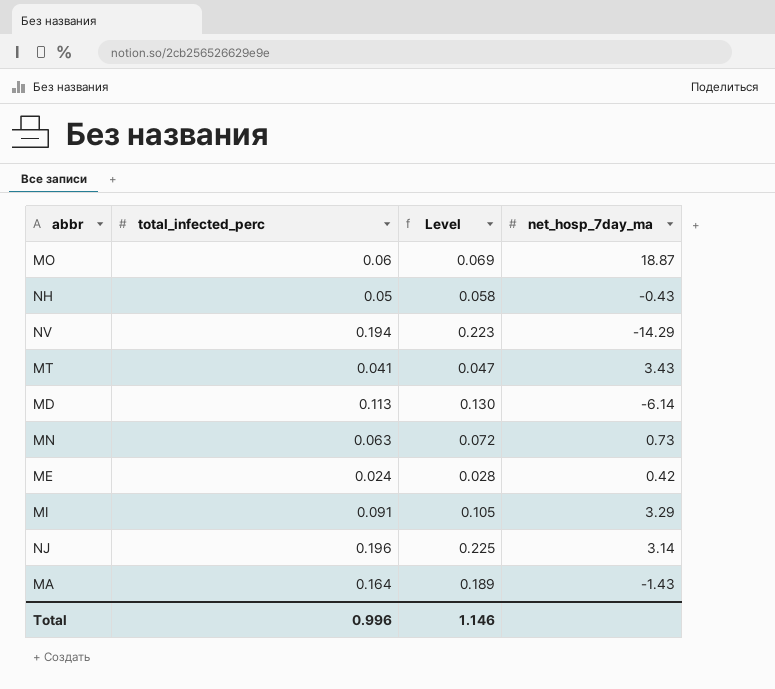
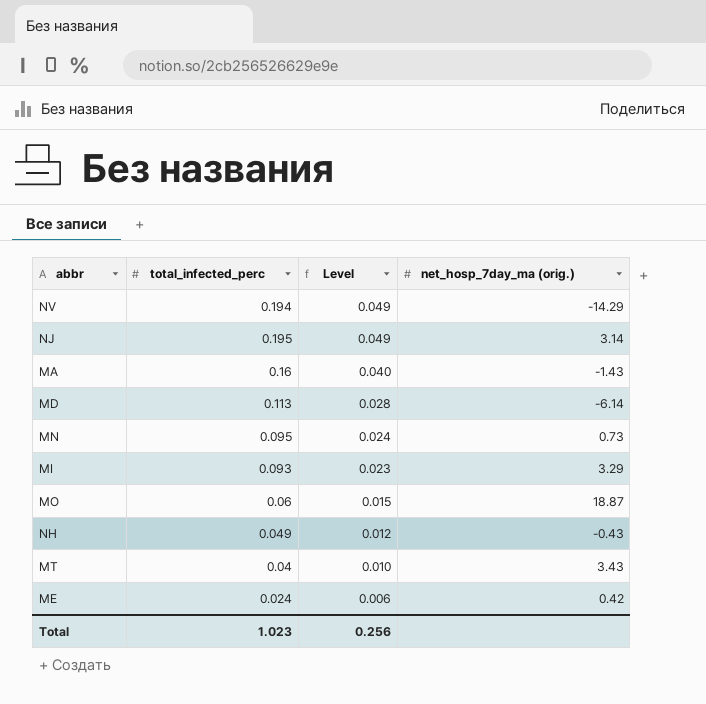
row order: none -> Level descending
column Level | formula: [total_infected_perc] * 1.15 -> [total_infected_perc] * 0.25
column name: net_hosp_7day_ma -> net_hosp_7day_ma (orig.)
NJ | total_infected_perc: 0.196 -> 0.195
MA | total_infected_perc: 0.164 -> 0.16
MN | total_infected_perc: 0.063 -> 0.095
MI | total_infected_perc: 0.091 -> 0.093
NH | total_infected_perc: 0.05 -> 0.049
MT | total_infected_perc: 0.041 -> 0.04
Total | total_infected_perc: 0.996 -> 1.023
Total | Level: 1.146 -> 0.256

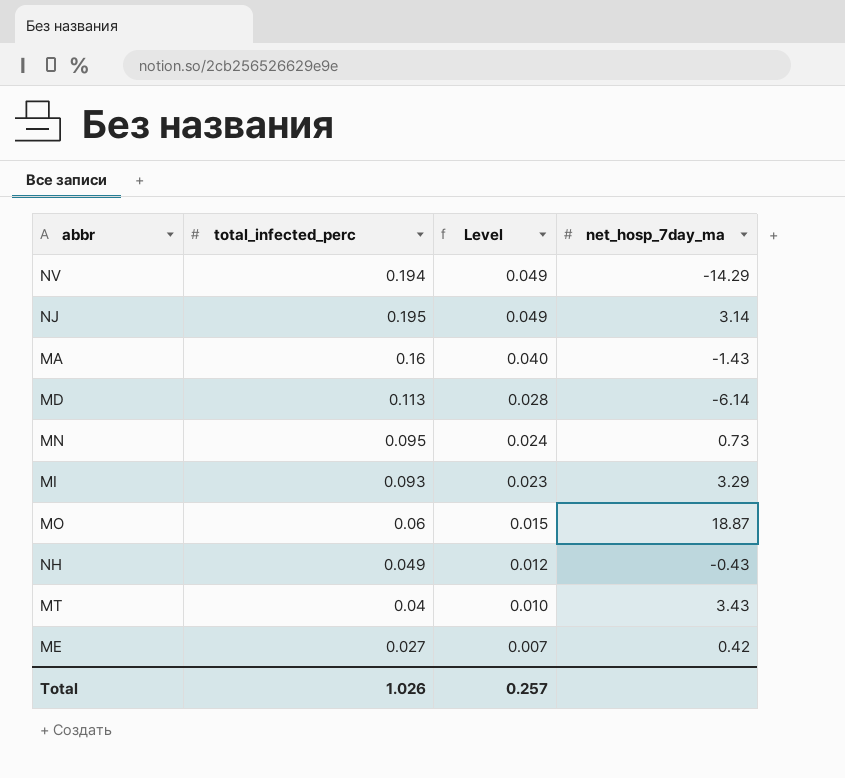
column name: net_hosp_7day_ma (orig.) -> net_hosp_7day_ma
ME | total_infected_perc: 0.024 -> 0.027
ME | Level: 0.006 -> 0.007
Total | total_infected_perc: 1.023 -> 1.026
Total | Level: 0.256 -> 0.257

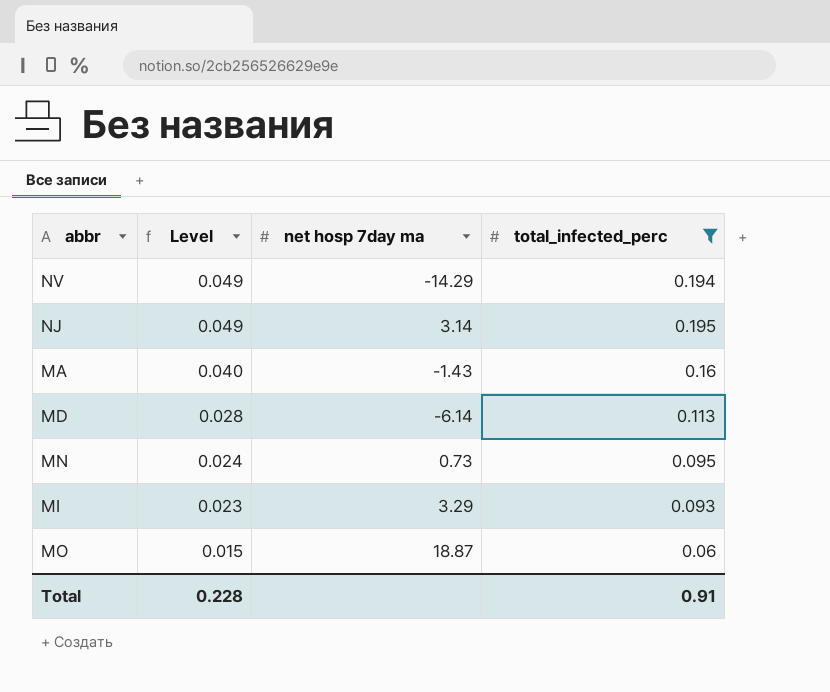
filter: none -> total_infected_perc >= 0.06
column name: net_hosp_7day_ma -> net hosp 7day ma
column total_infected_perc | position: 2 -> 4
Total | Level: 0.257 -> 0.228
Total | total_infected_perc: 1.026 -> 0.91

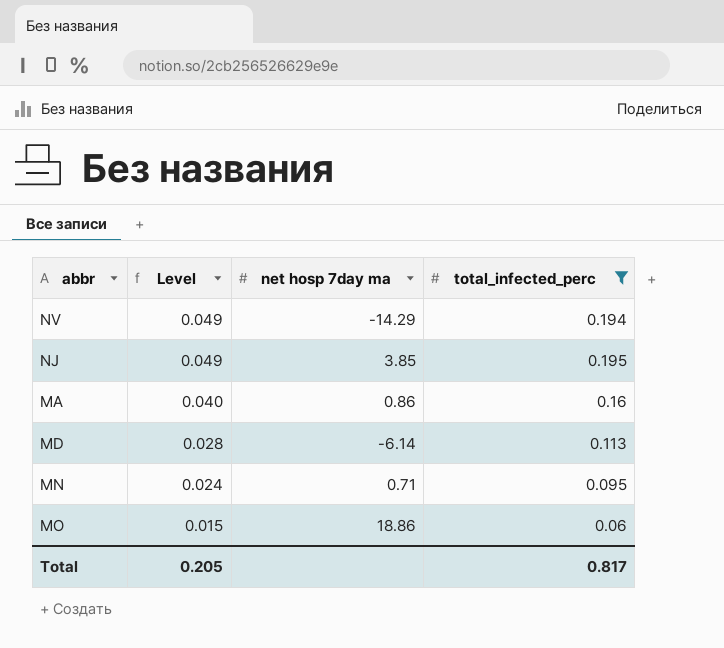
row MI: 0.023 | 3.29 | 0.093 -> none
NJ | net hosp 7day ma: 3.14 -> 3.85
MA | net hosp 7day ma: -1.43 -> 0.86
MN | net hosp 7day ma: 0.73 -> 0.71
MO | net hosp 7day ma: 18.87 -> 18.86
Total | Level: 0.228 -> 0.205
Total | total_infected_perc: 0.91 -> 0.817

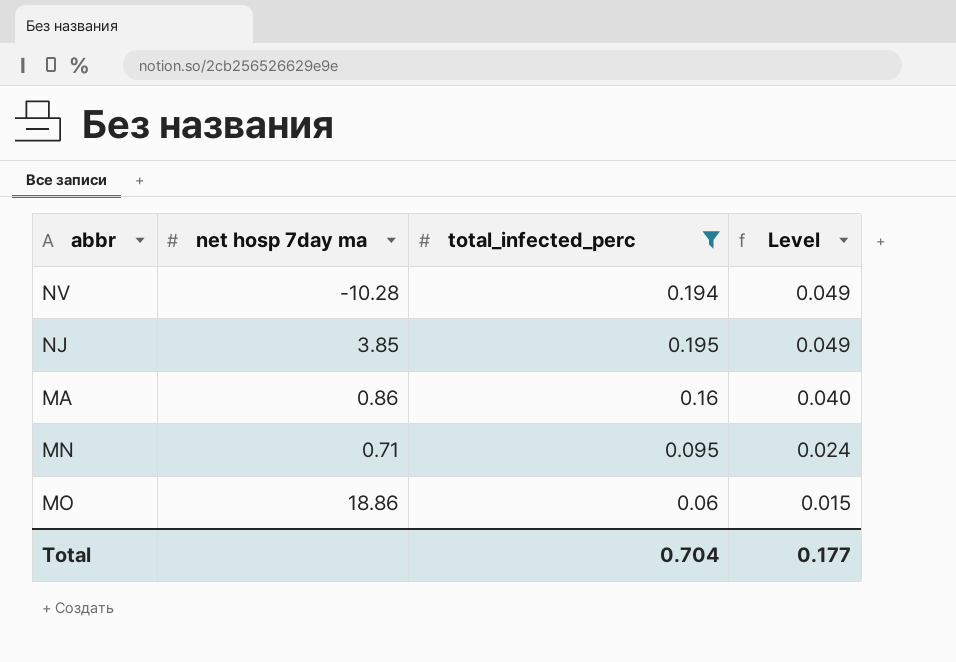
column Level | position: 2 -> 4
row MD: 0.028 | -6.14 | 0.113 -> none
NV | net hosp 7day ma: -14.29 -> -10.28
Total | total_infected_perc: 0.817 -> 0.704
Total | Level: 0.205 -> 0.177

